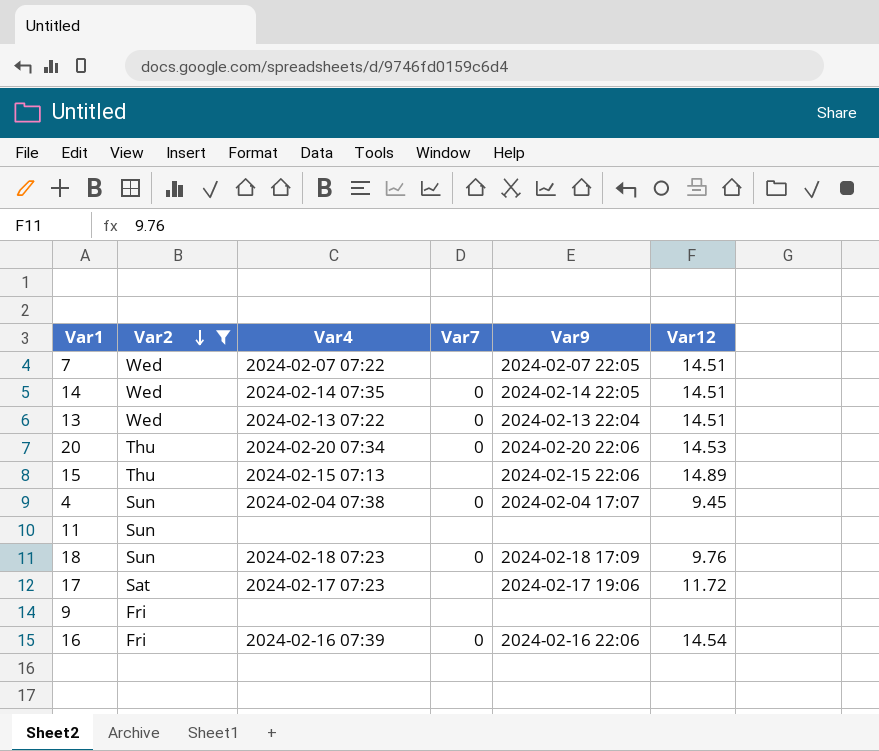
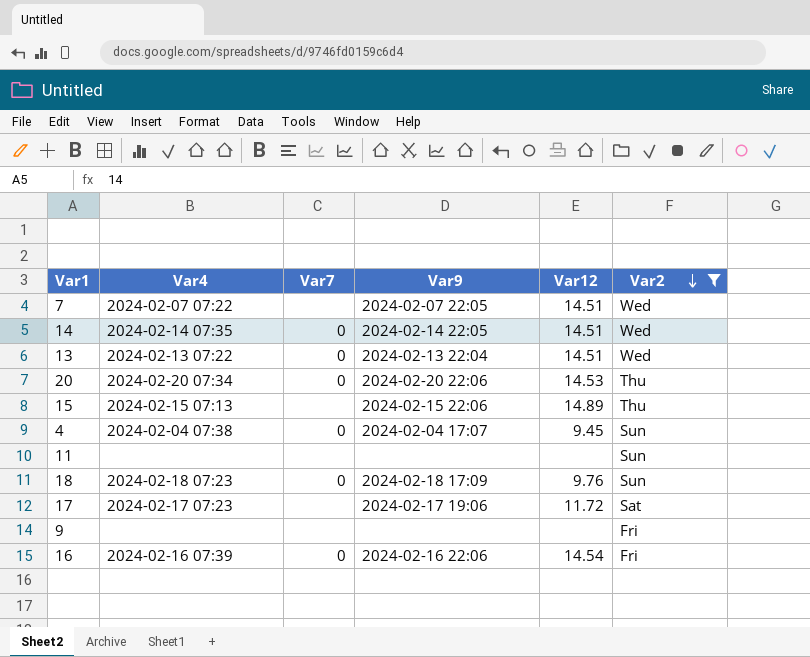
column Var2 | position: 2 -> 6

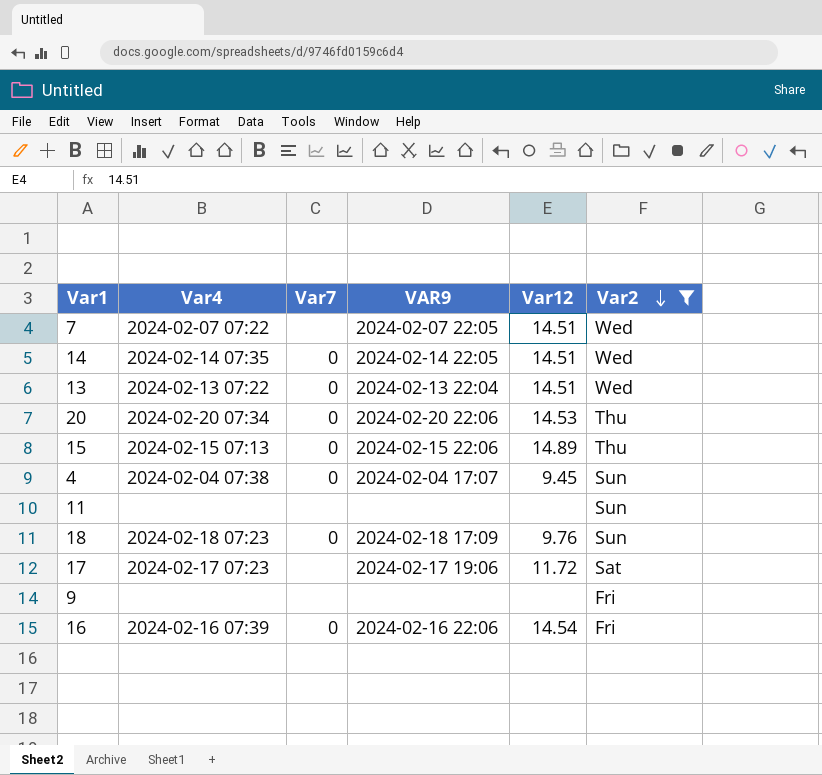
column name: Var9 -> VAR9
15 | Var7: none -> 0

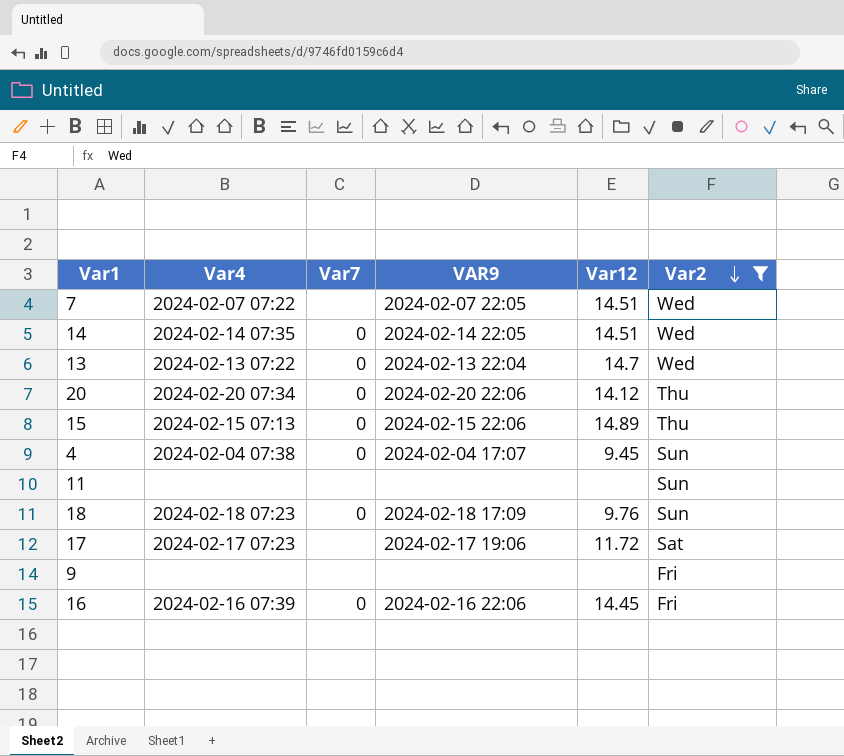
13 | Var12: 14.51 -> 14.7
20 | Var12: 14.53 -> 14.12
16 | Var12: 14.54 -> 14.45

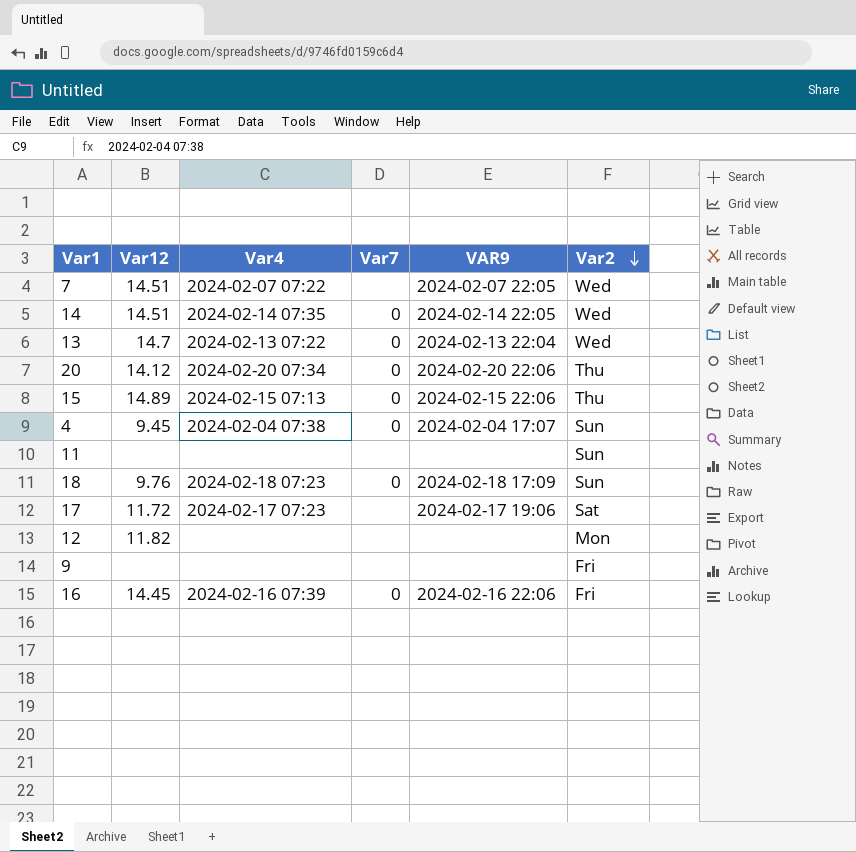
filter: Var2 != Mon -> none
column Var12 | position: 5 -> 2

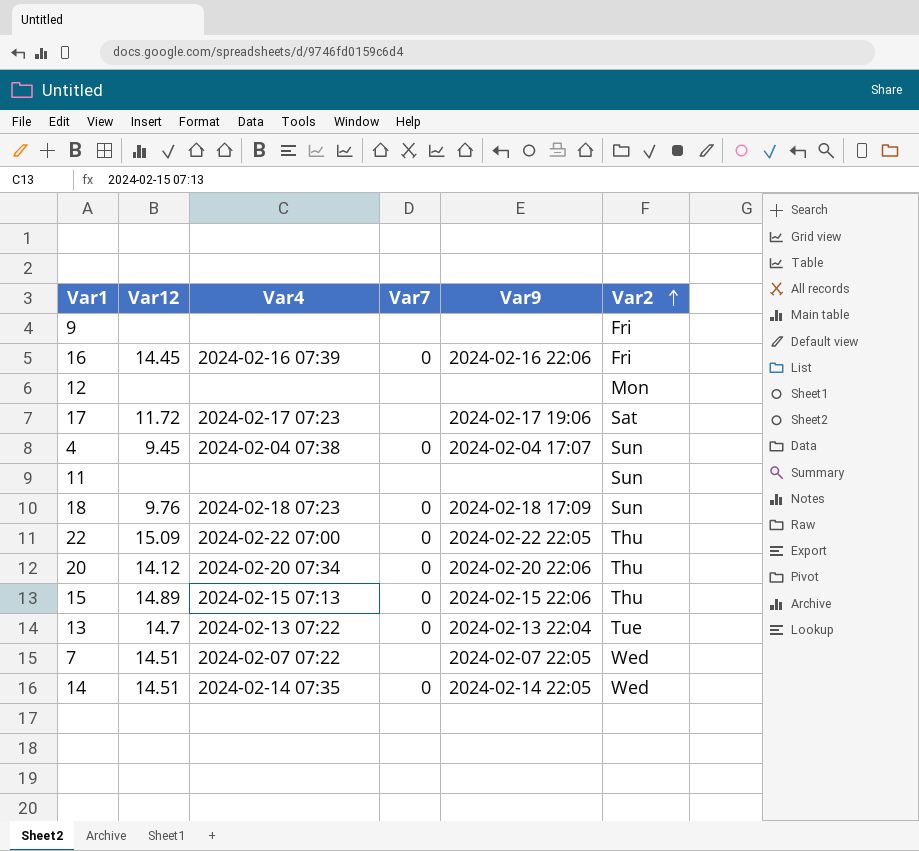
row order: Var2 descending -> Var2 ascending
column name: VAR9 -> Var9
12 | Var12: 11.82 -> none
row 22: none -> 15.09 | 2024-02-22 07:00 | 0 | 2024-02-22 22:05 | Thu
13 | Var2: Wed -> Tue

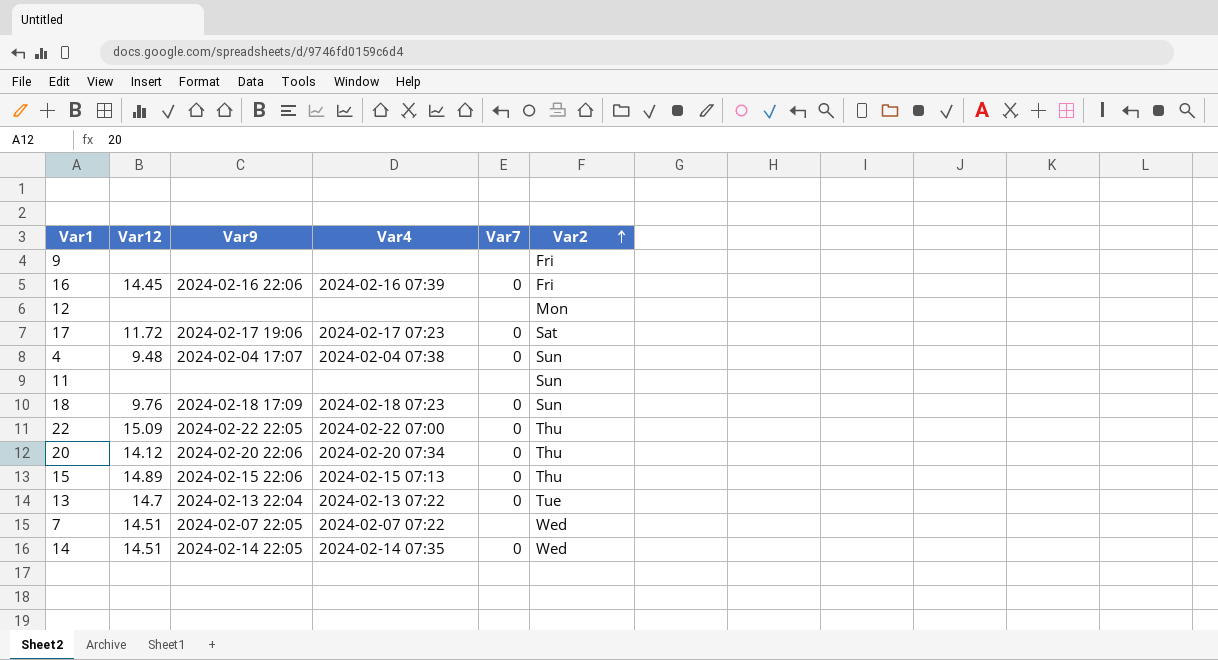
column Var9 | position: 5 -> 3
17 | Var7: none -> 0
4 | Var12: 9.45 -> 9.48

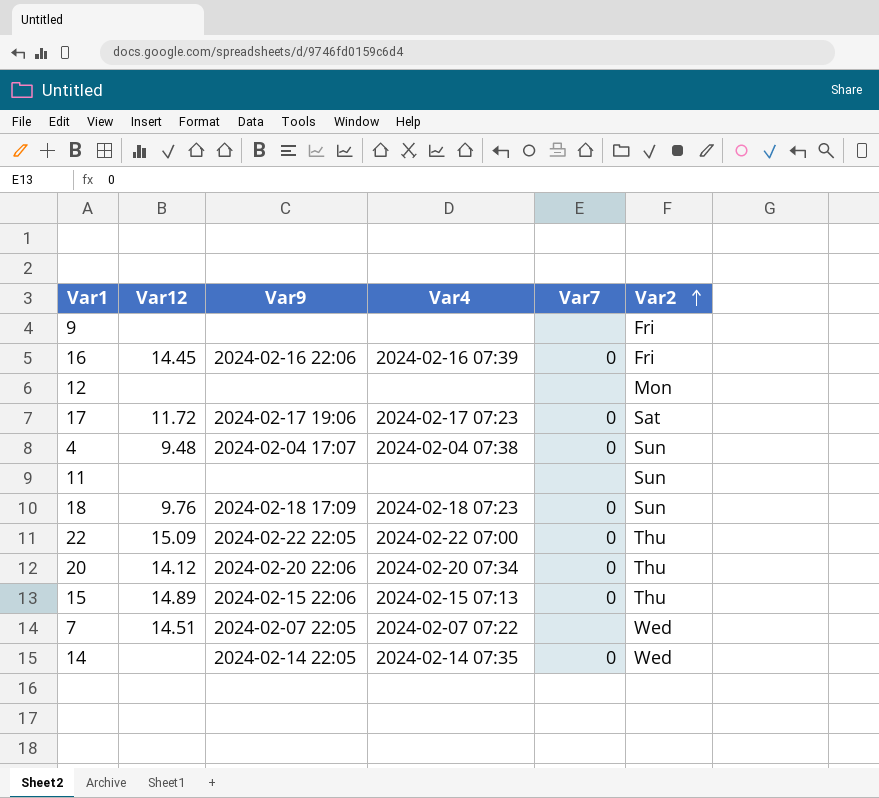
row 13: 14.7 | 2024-02-13 22:04 | 2024-02-13 07:22 | 0 | Tue -> none
14 | Var12: 14.51 -> none

